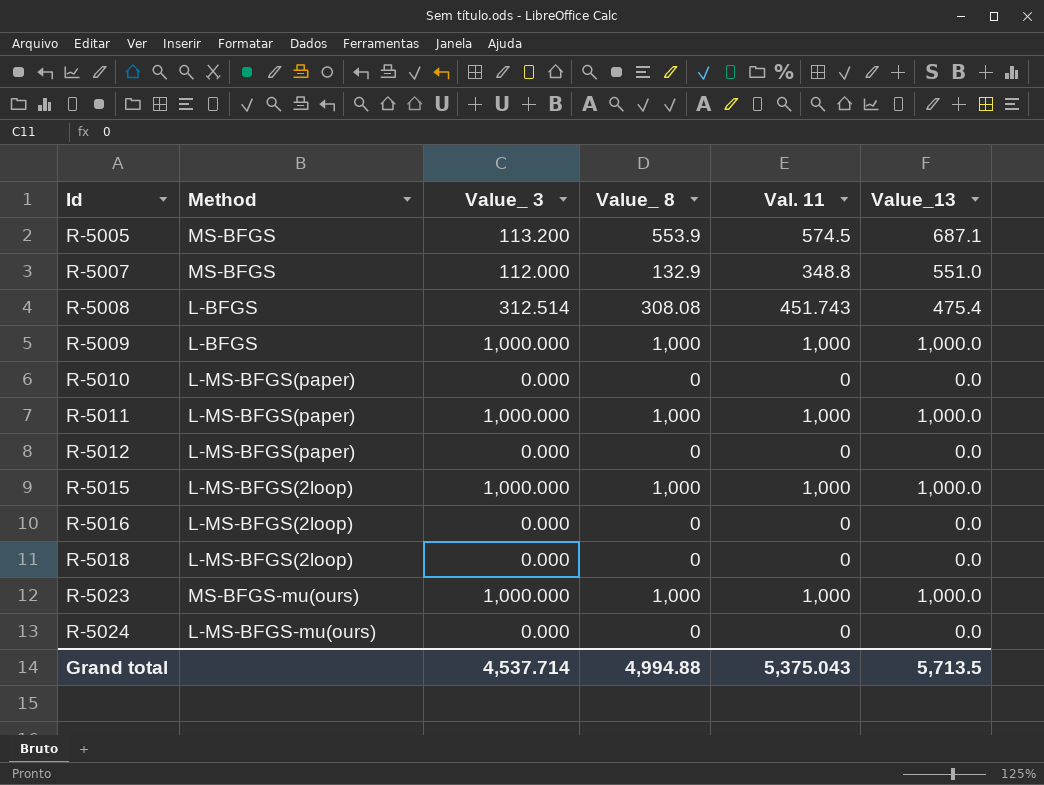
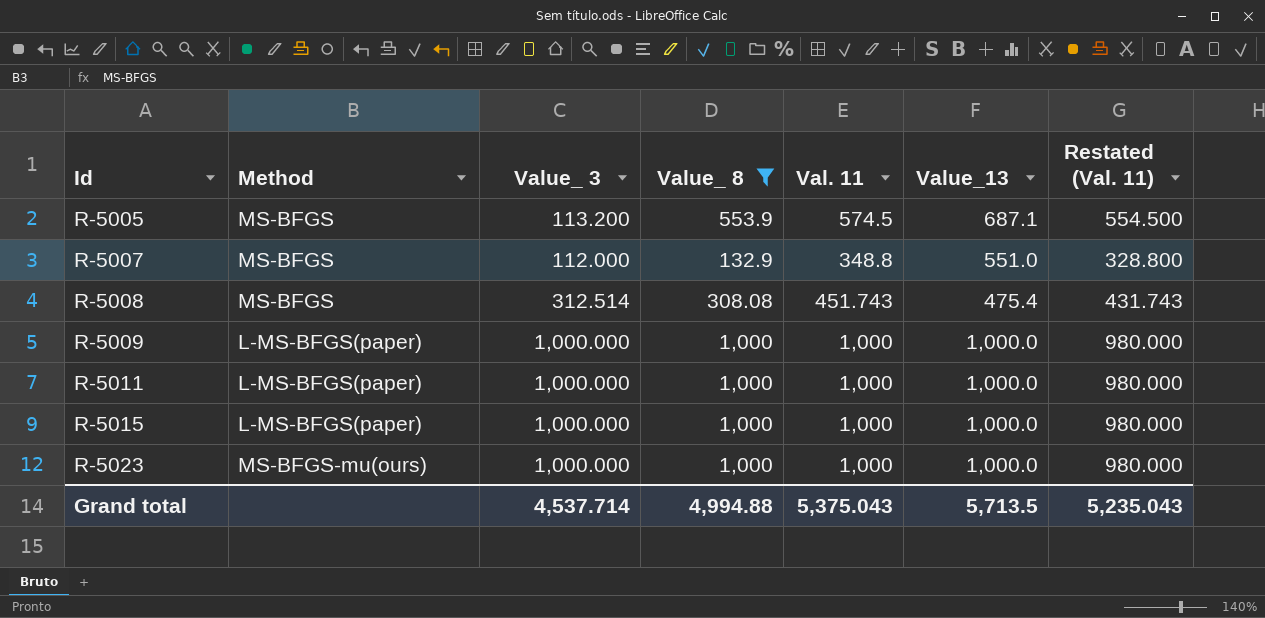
filter: none -> Value_ 8 != 0
column Restated (Val. 11) | formula: none -> [Val. 11] - 20
R-5008 | Method: L-BFGS -> MS-BFGS
R-5009 | Method: L-BFGS -> L-MS-BFGS(paper)
R-5015 | Method: L-MS-BFGS(2loop) -> L-MS-BFGS(paper)

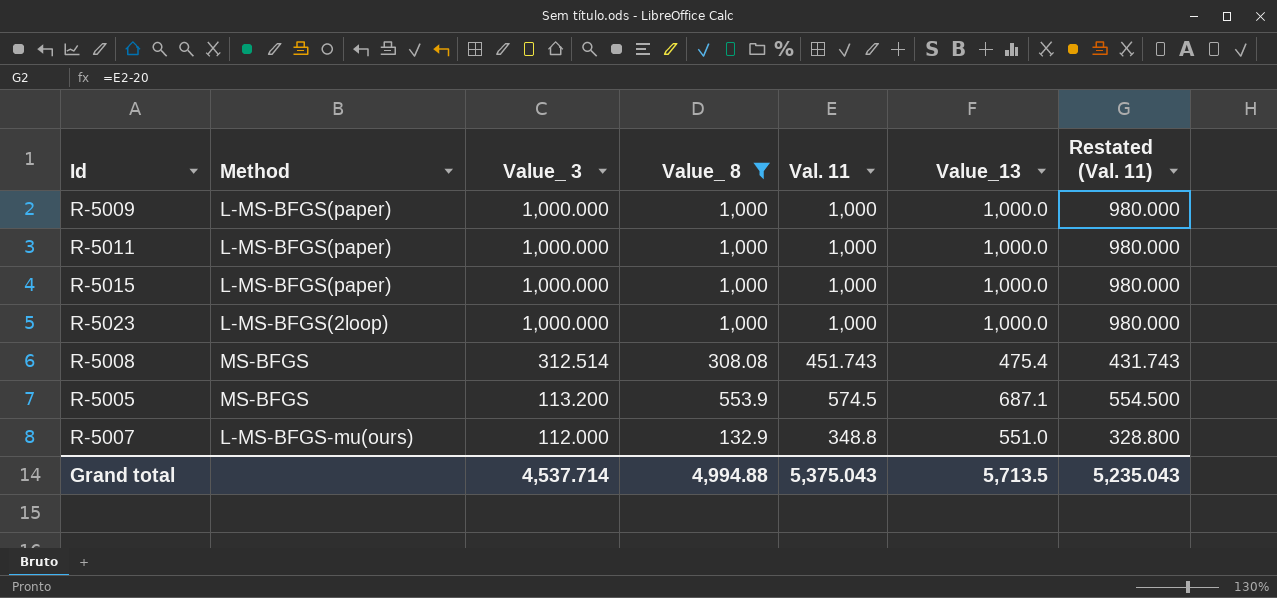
row order: Id ascending -> Value_ 3 descending
R-5023 | Method: MS-BFGS-mu(ours) -> L-MS-BFGS(2loop)
R-5007 | Method: MS-BFGS -> L-MS-BFGS-mu(ours)

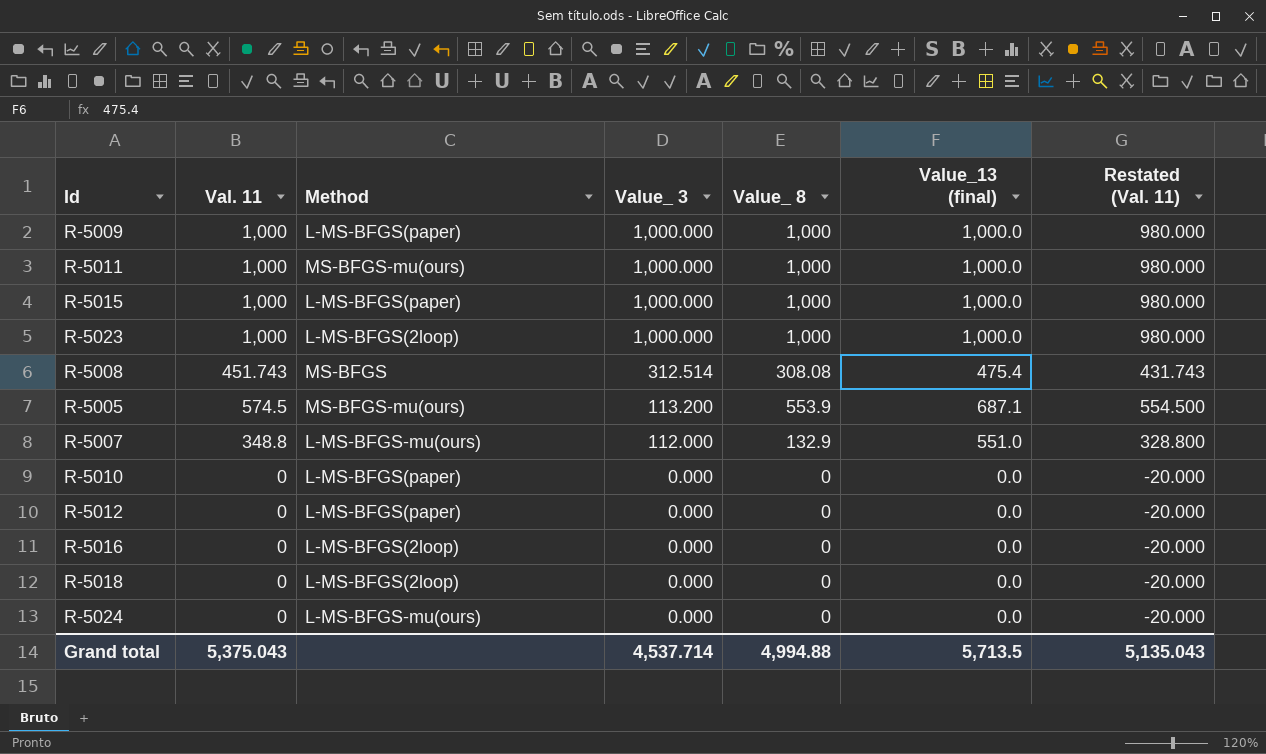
filter: Value_ 8 != 0 -> none
column Val. 11 | position: 5 -> 2
column name: Value_13 -> Value_13 (final)
R-5011 | Method: L-MS-BFGS(paper) -> MS-BFGS-mu(ours)
R-5005 | Method: MS-BFGS -> MS-BFGS-mu(ours)
Grand total | Restated (Val. 11): 5,235.043 -> 5,135.043

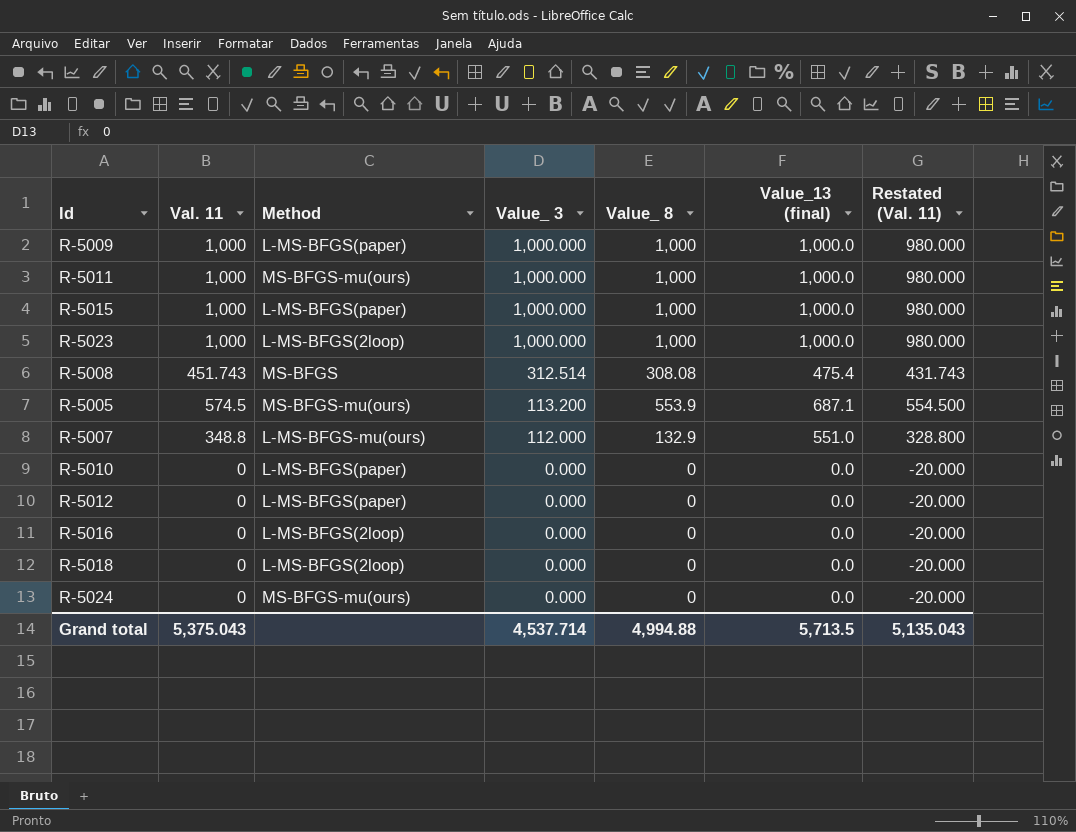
R-5024 | Method: L-MS-BFGS-mu(ours) -> MS-BFGS-mu(ours)

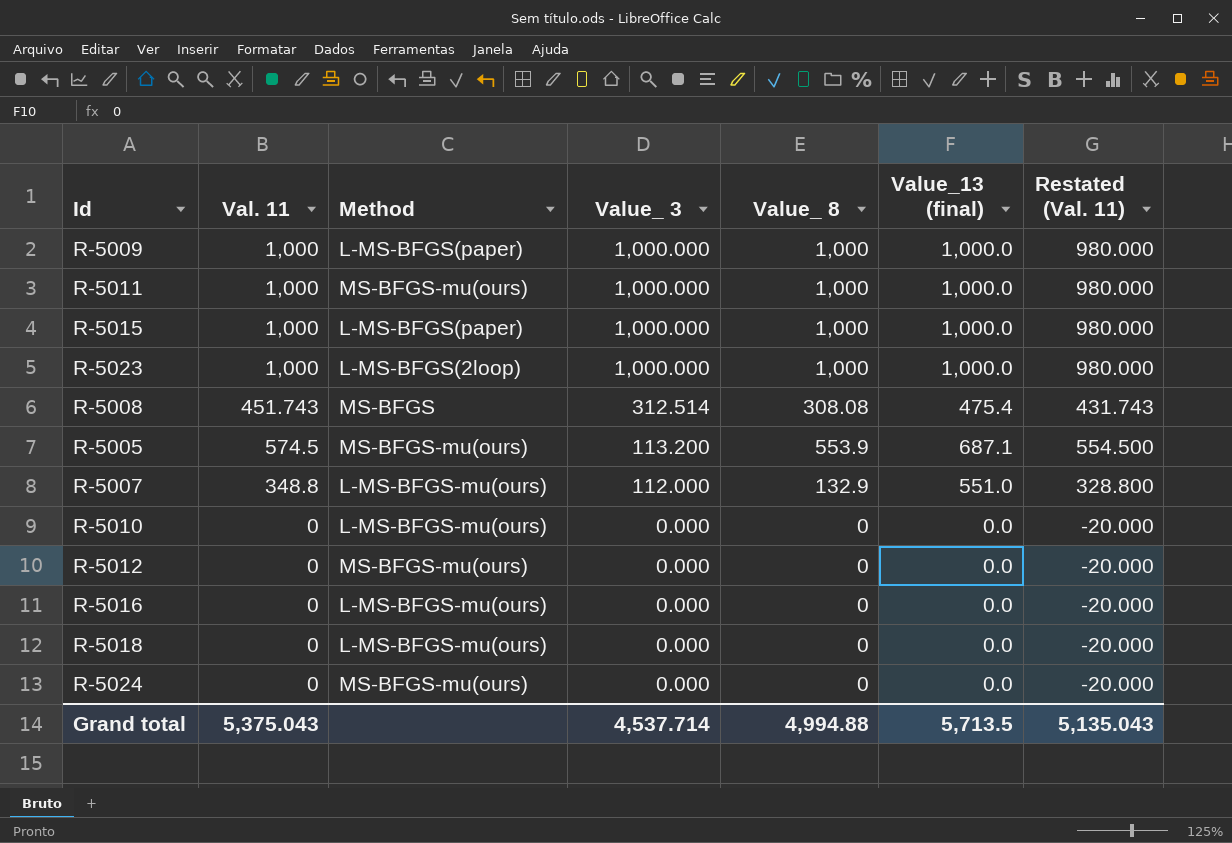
R-5010 | Method: L-MS-BFGS(paper) -> L-MS-BFGS-mu(ours)
R-5012 | Method: L-MS-BFGS(paper) -> MS-BFGS-mu(ours)
R-5016 | Method: L-MS-BFGS(2loop) -> L-MS-BFGS-mu(ours)
R-5018 | Method: L-MS-BFGS(2loop) -> L-MS-BFGS-mu(ours)

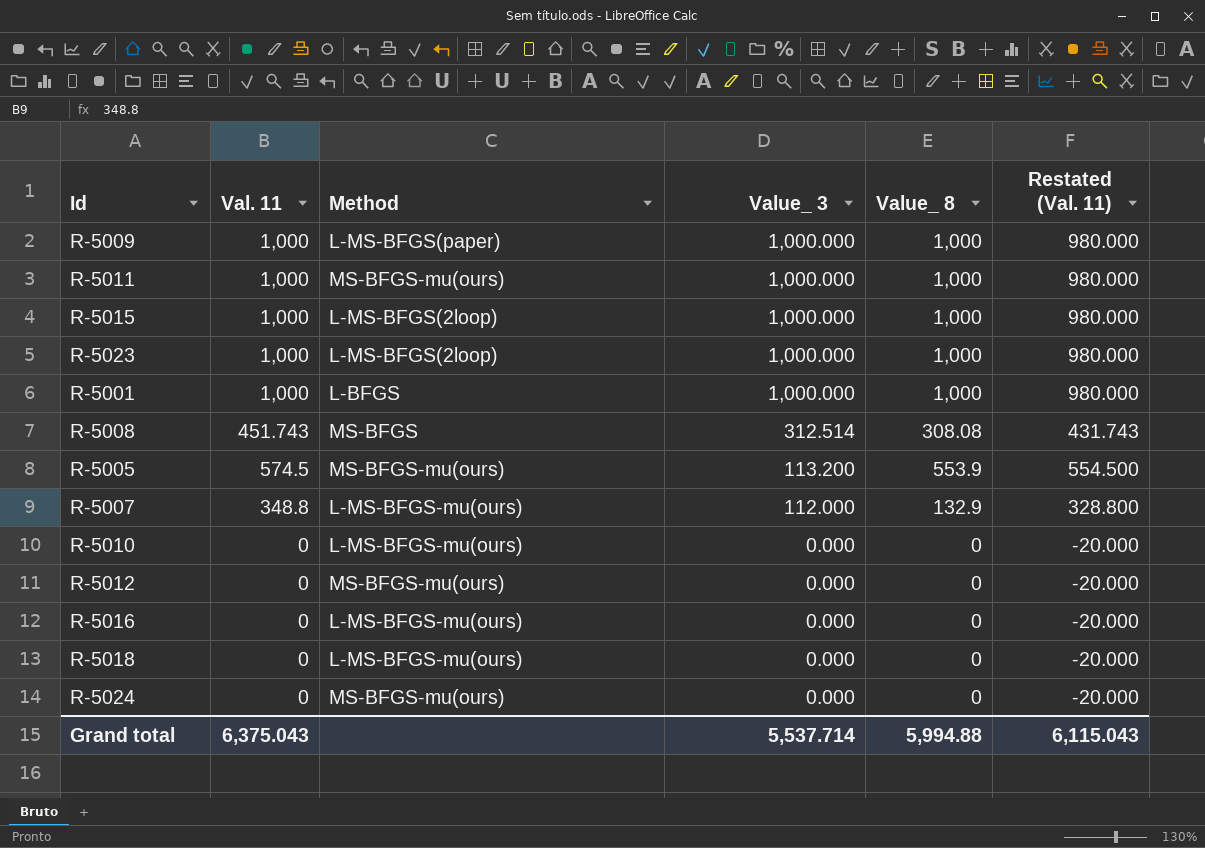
column Value_13 (final) | position: 6 -> none
R-5015 | Method: L-MS-BFGS(paper) -> L-MS-BFGS(2loop)
row R-5001: none -> 1,000 | L-BFGS | 1,000.000 | 1,000 | 980.000
Grand total | Val. 11: 5,375.043 -> 6,375.043
Grand total | Value_ 3: 4,537.714 -> 5,537.714
Grand total | Value_ 8: 4,994.88 -> 5,994.88
Grand total | Restated (Val. 11): 5,135.043 -> 6,115.043

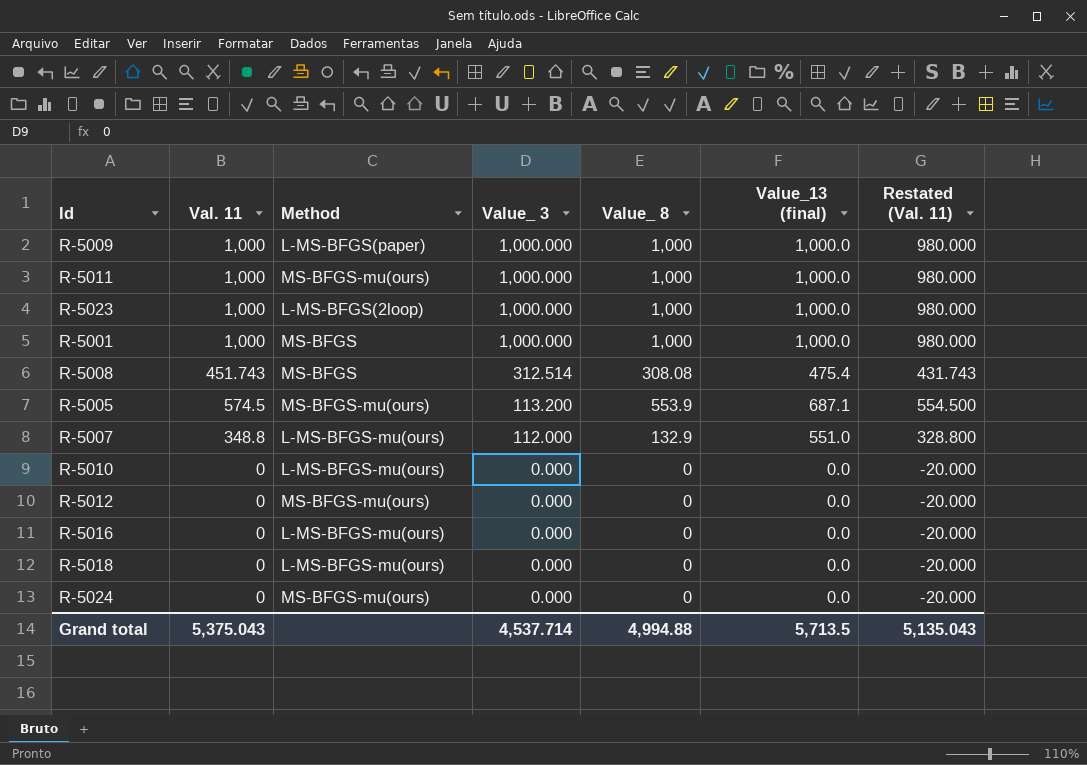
column Value_13 (final) | position: none -> 6
row R-5015: 1,000 | L-MS-BFGS(2loop) | 1,000.000 | 1,000 | 980.000 -> none
R-5001 | Method: L-BFGS -> MS-BFGS
Grand total | Val. 11: 6,375.043 -> 5,375.043
Grand total | Value_ 3: 5,537.714 -> 4,537.714
Grand total | Value_ 8: 5,994.88 -> 4,994.88
Grand total | Restated (Val. 11): 6,115.043 -> 5,135.043

